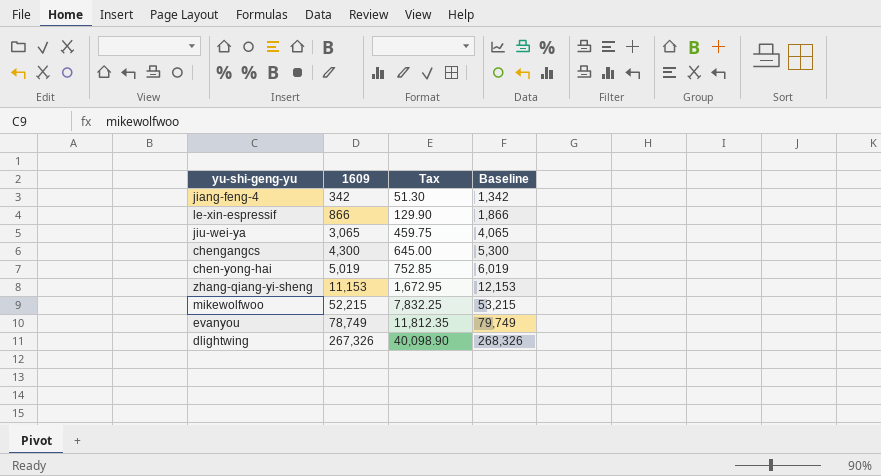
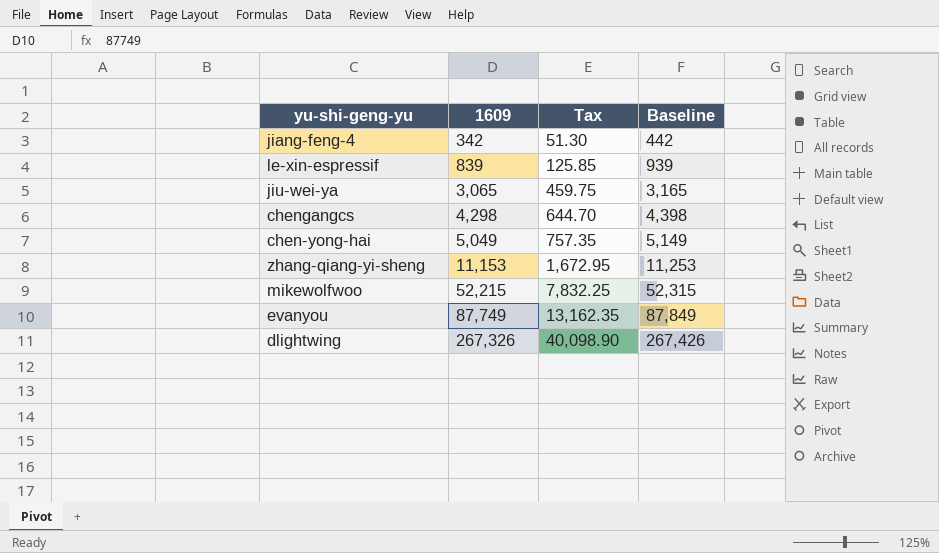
column Baseline | formula: [1609] + 1000 -> [1609] + 100
le-xin-espressif | 1609: 866 -> 839
le-xin-espressif | Tax: 129.90 -> 125.85
chengangcs | 1609: 4,300 -> 4,298
chengangcs | Tax: 645.00 -> 644.70
chen-yong-hai | 1609: 5,019 -> 5,049
chen-yong-hai | Tax: 752.85 -> 757.35
evanyou | 1609: 78,749 -> 87,749
evanyou | Tax: 11,812.35 -> 13,162.35

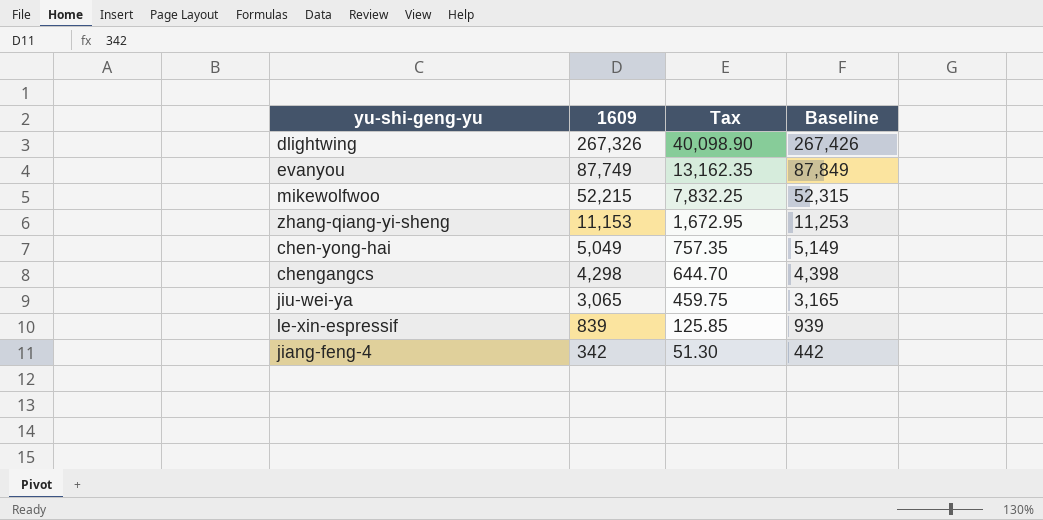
row order: 1609 ascending -> 1609 descending

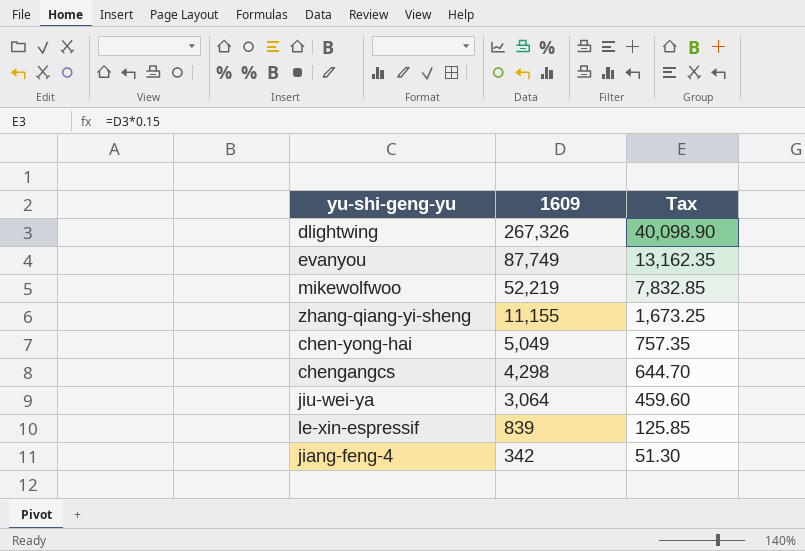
column Baseline | formula: [1609] + 100 -> none
mikewolfwoo | 1609: 52,215 -> 52,219
mikewolfwoo | Tax: 7,832.25 -> 7,832.85
zhang-qiang-yi-sheng | 1609: 11,153 -> 11,155
zhang-qiang-yi-sheng | Tax: 1,672.95 -> 1,673.25
jiu-wei-ya | 1609: 3,065 -> 3,064
jiu-wei-ya | Tax: 459.75 -> 459.60

